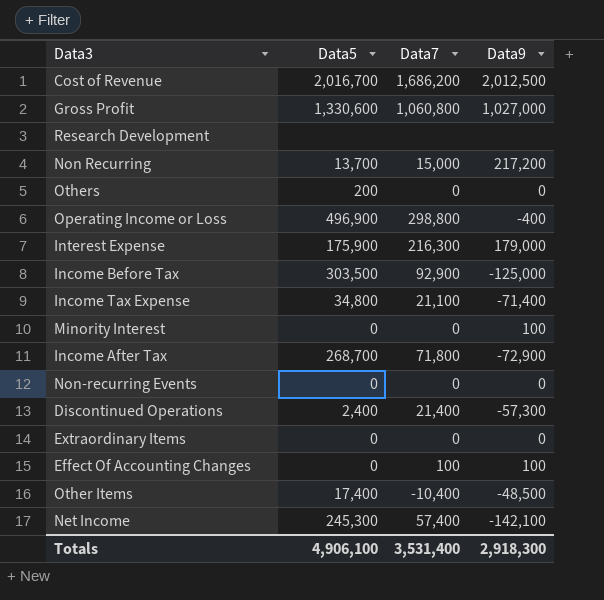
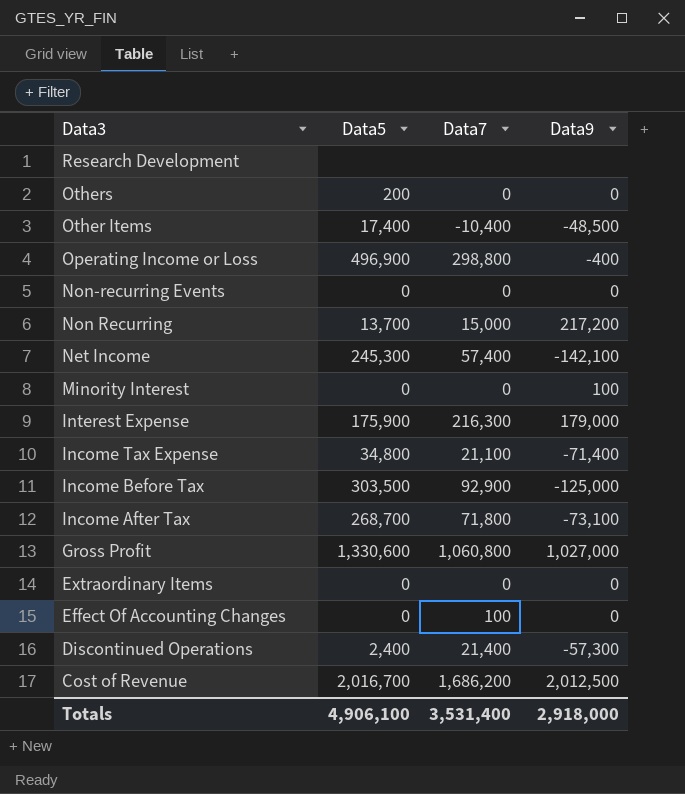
row order: none -> Data3 descending
Income After Tax | Data9: -72,900 -> -73,100
Effect Of Accounting Changes | Data9: 100 -> 0
Totals | Data9: 2,918,300 -> 2,918,000

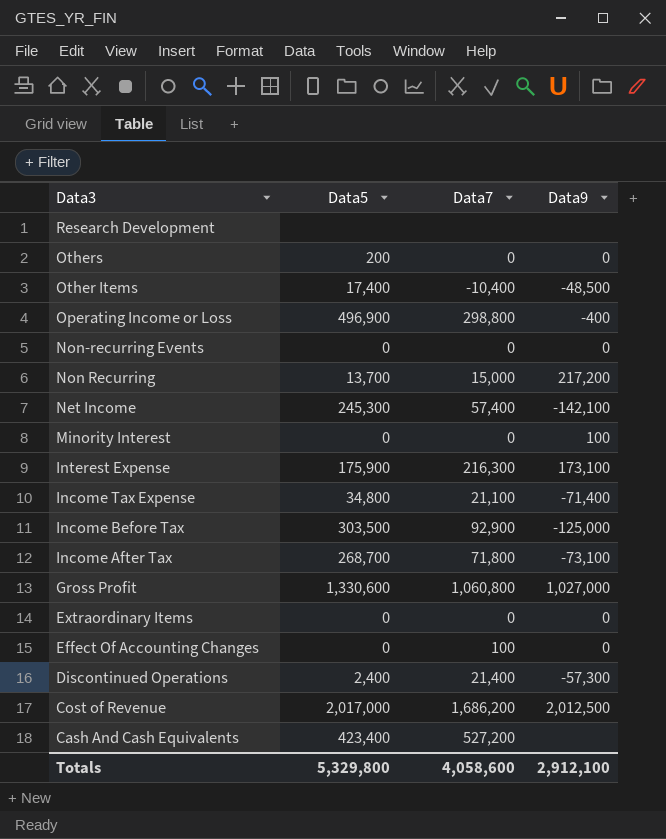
Interest Expense | Data9: 179,000 -> 173,100
Cost of Revenue | Data5: 2,016,700 -> 2,017,000
row Cash And Cash Equivalents: none -> 423,400 | 527,200 | none
Totals | Data5: 4,906,100 -> 5,329,800
Totals | Data7: 3,531,400 -> 4,058,600
Totals | Data9: 2,918,000 -> 2,912,100

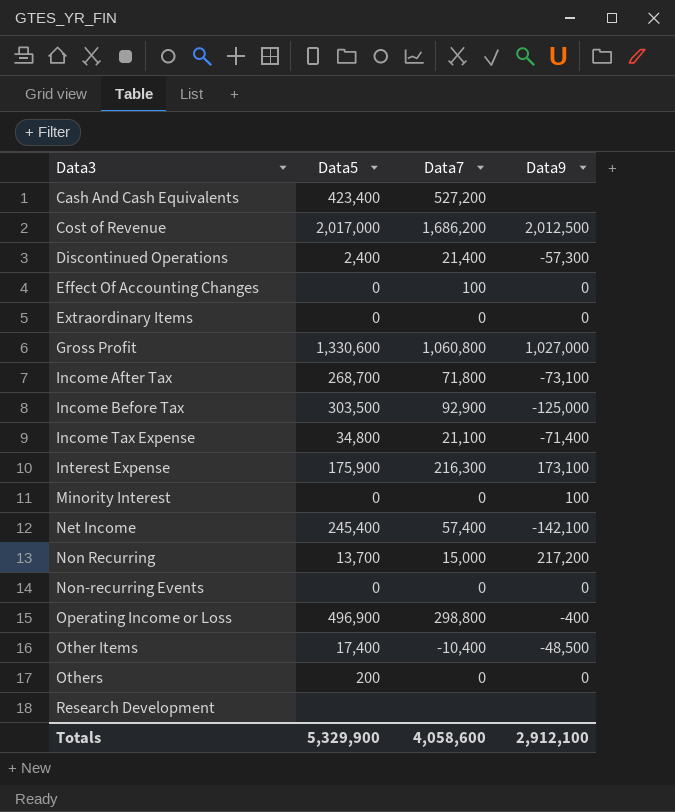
row order: Data3 descending -> Data3 ascending
Net Income | Data5: 245,300 -> 245,400
Totals | Data5: 5,329,800 -> 5,329,900

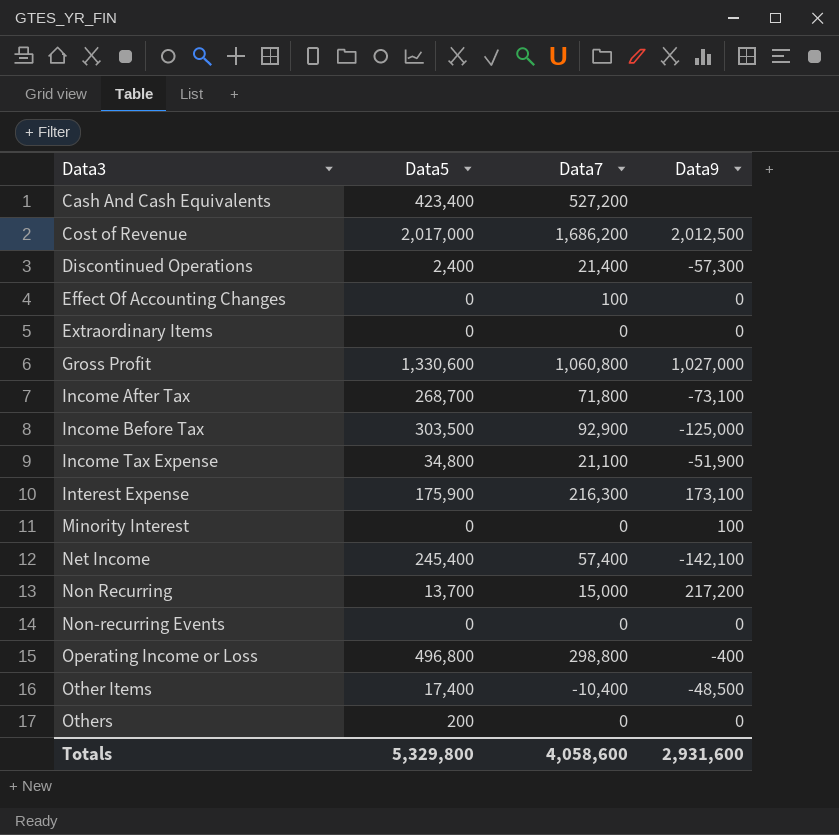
row Research Development: none | none | none -> none
Income Tax Expense | Data9: -71,400 -> -51,900
Operating Income or Loss | Data5: 496,900 -> 496,800
Totals | Data5: 5,329,900 -> 5,329,800
Totals | Data9: 2,912,100 -> 2,931,600

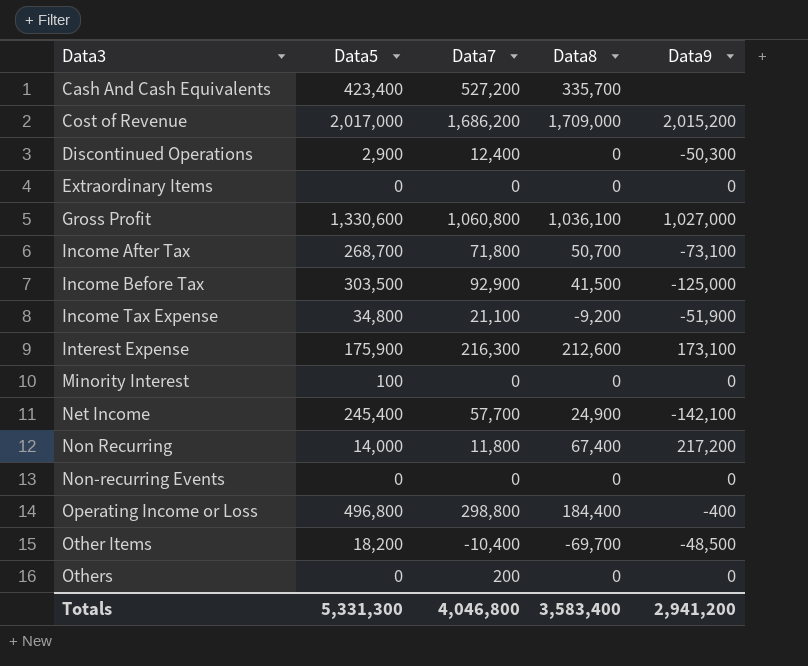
column Data8 | position: none -> 4
row Effect Of Accounting Changes: 0 | 100 | 0 -> none
Cost of Revenue | Data9: 2,012,500 -> 2,015,200
Discontinued Operations | Data5: 2,400 -> 2,900
Discontinued Operations | Data7: 21,400 -> 12,400
Discontinued Operations | Data9: -57,300 -> -50,300
Minority Interest | Data5: 0 -> 100
Minority Interest | Data9: 100 -> 0
Net Income | Data7: 57,400 -> 57,700
Non Recurring | Data5: 13,700 -> 14,000
Non Recurring | Data7: 15,000 -> 11,800
Other Items | Data5: 17,400 -> 18,200
Others | Data5: 200 -> 0
Others | Data7: 0 -> 200
Totals | Data5: 5,329,800 -> 5,331,300
Totals | Data7: 4,058,600 -> 4,046,800
Totals | Data9: 2,931,600 -> 2,941,200

